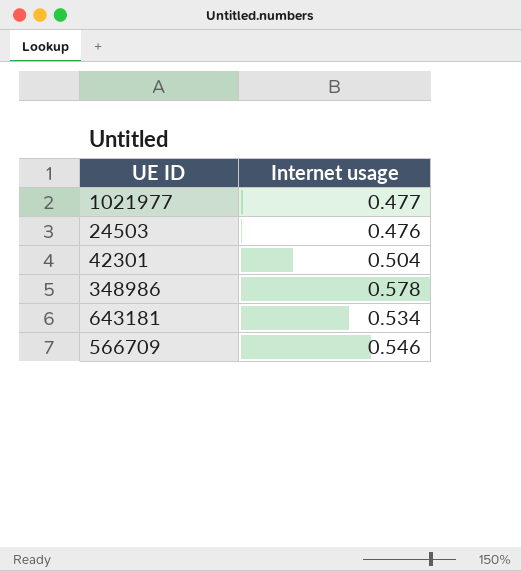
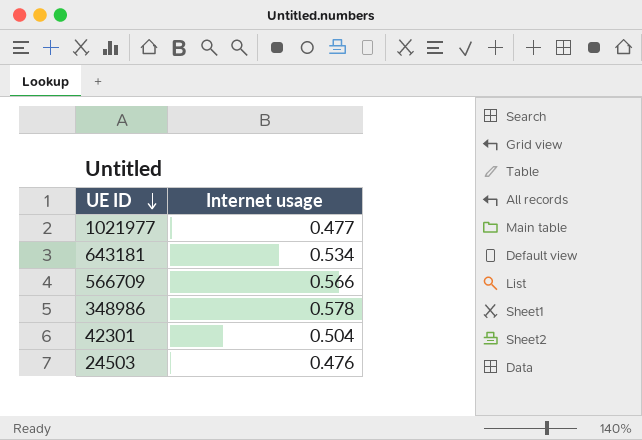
row order: none -> UE ID descending
566709 | Internet usage: 0.546 -> 0.566

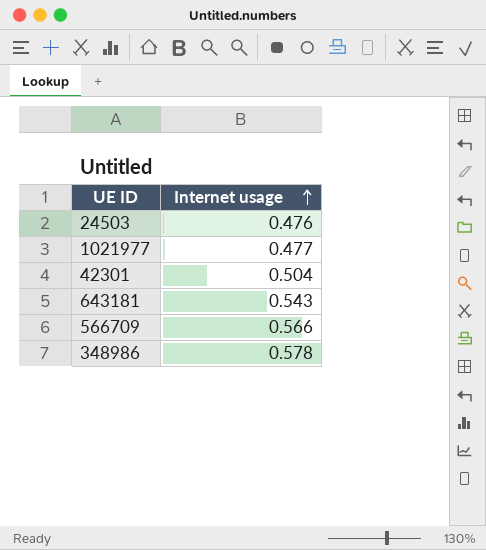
row order: UE ID descending -> Internet usage ascending
643181 | Internet usage: 0.534 -> 0.543

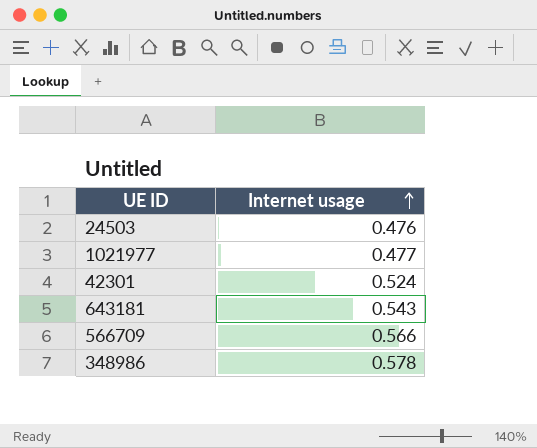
42301 | Internet usage: 0.504 -> 0.524

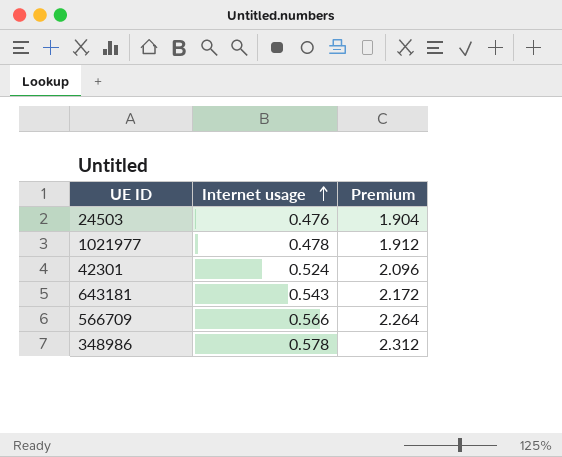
column Premium | formula: none -> [Internet usage] * 4
1021977 | Internet usage: 0.477 -> 0.478

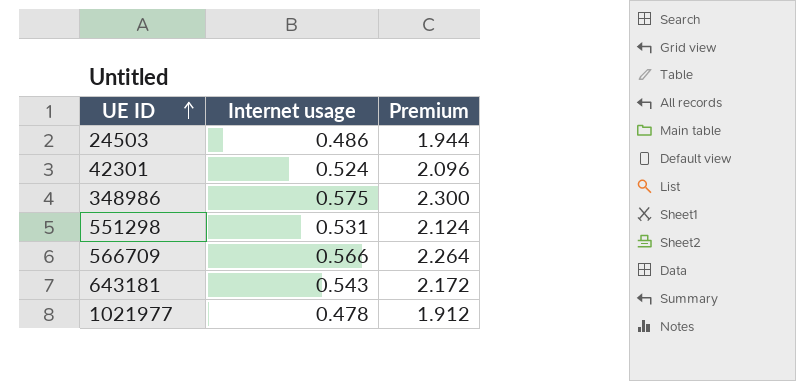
row order: Internet usage ascending -> UE ID ascending
24503 | Internet usage: 0.476 -> 0.486
24503 | Premium: 1.904 -> 1.944
348986 | Internet usage: 0.578 -> 0.575
348986 | Premium: 2.312 -> 2.300
row 551298: none -> 0.531 | 2.124

